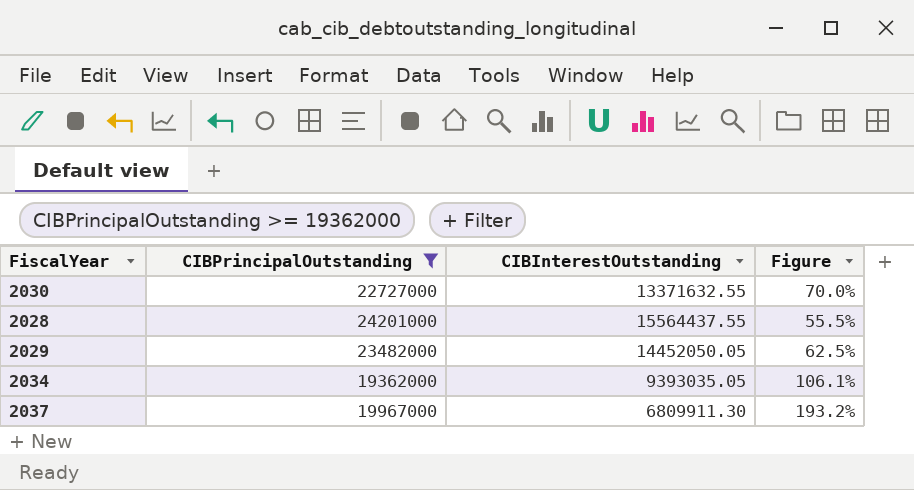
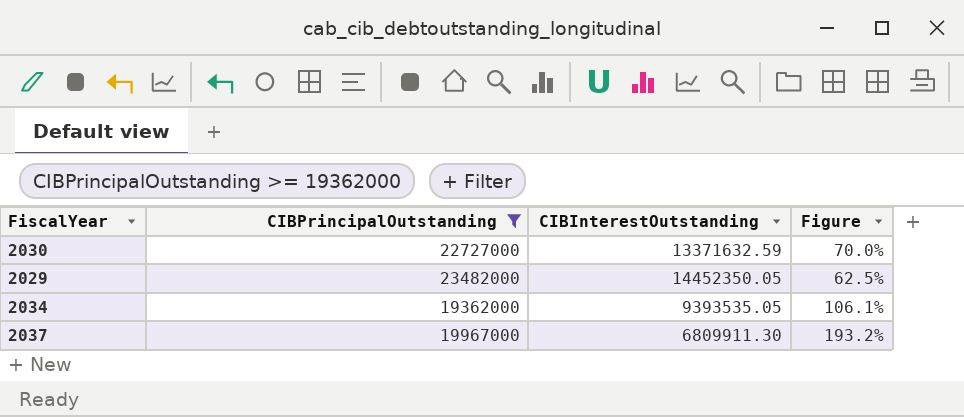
row 2028: 24201000 | 15564437.55 | 55.5% -> none
2030 | CIBInterestOutstanding: 13371632.55 -> 13371632.59
2029 | CIBInterestOutstanding: 14452050.05 -> 14452350.05
2034 | CIBInterestOutstanding: 9393035.05 -> 9393535.05

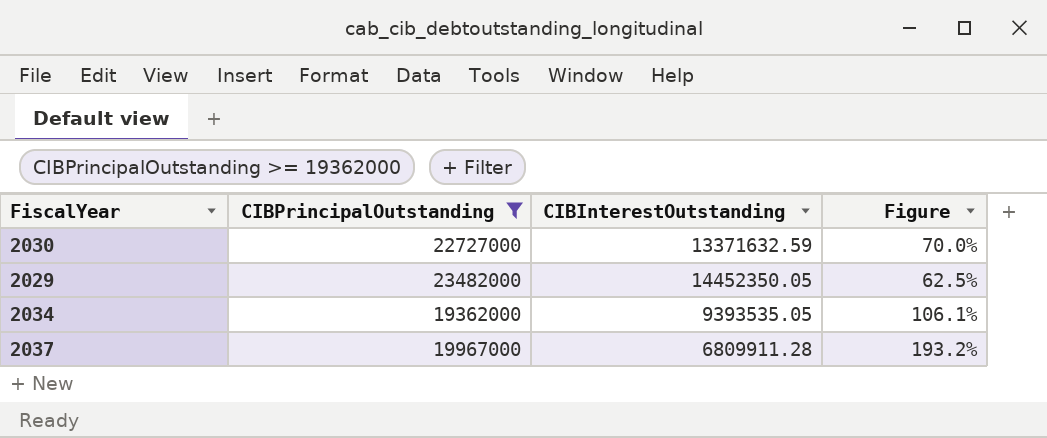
2037 | CIBInterestOutstanding: 6809911.30 -> 6809911.28

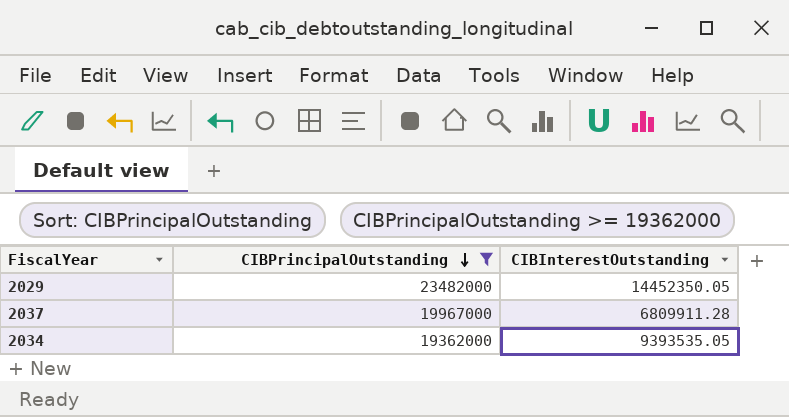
row order: none -> CIBPrincipalOutstanding descending
column Figure | formula: ([CIBPrincipalOutstanding] - [CIBInterestOutstanding]) / [CIBInterestOutstanding] -> none
row 2030: 22727000 | 13371632.59 | 70.0% -> none

